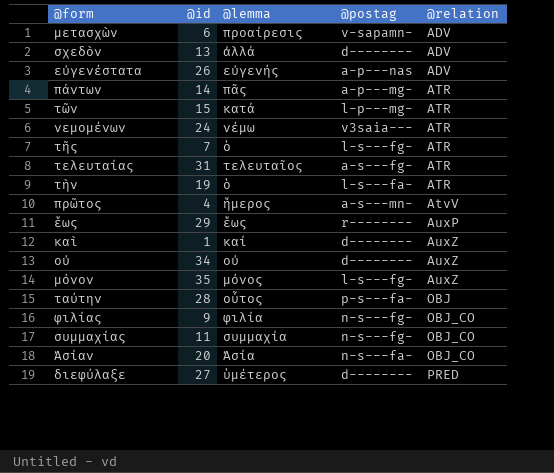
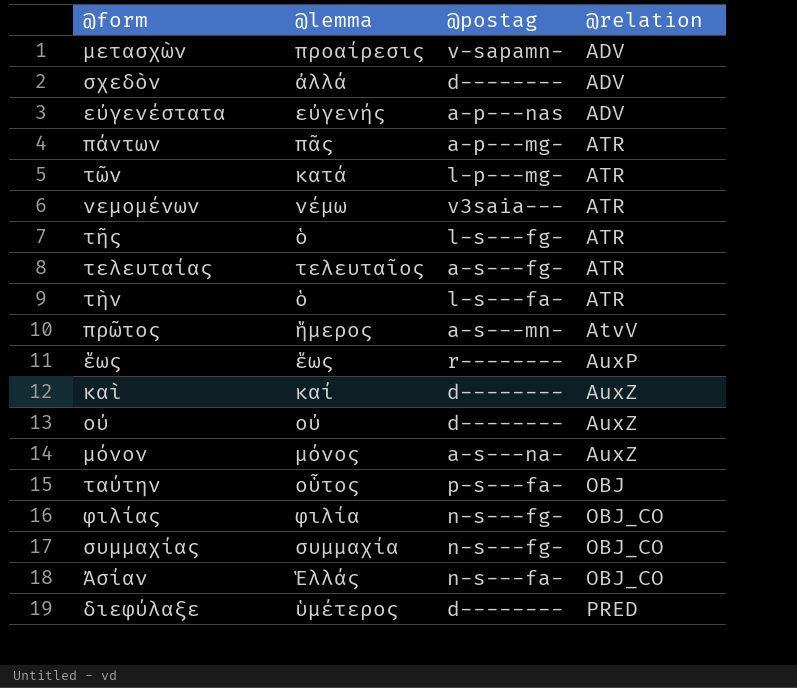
column @id | position: 2 -> none
μόνον | @postag: l-s---fg- -> a-s---na-
Ἀσίαν | @lemma: Ἀσία -> Ἑλλάς

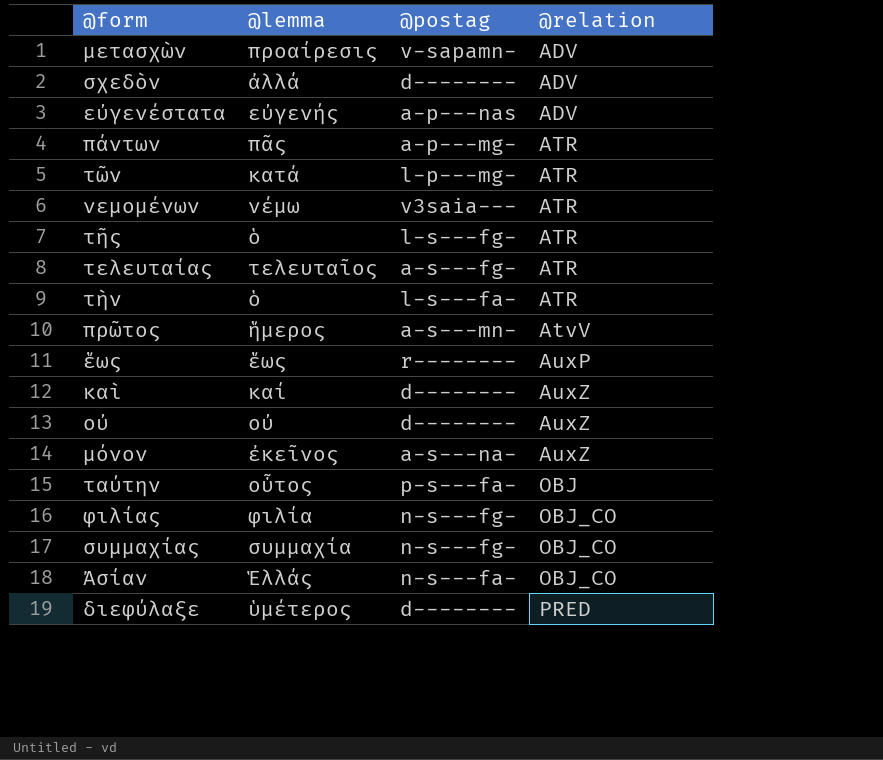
μόνον | @lemma: μόνος -> ἐκεῖνος

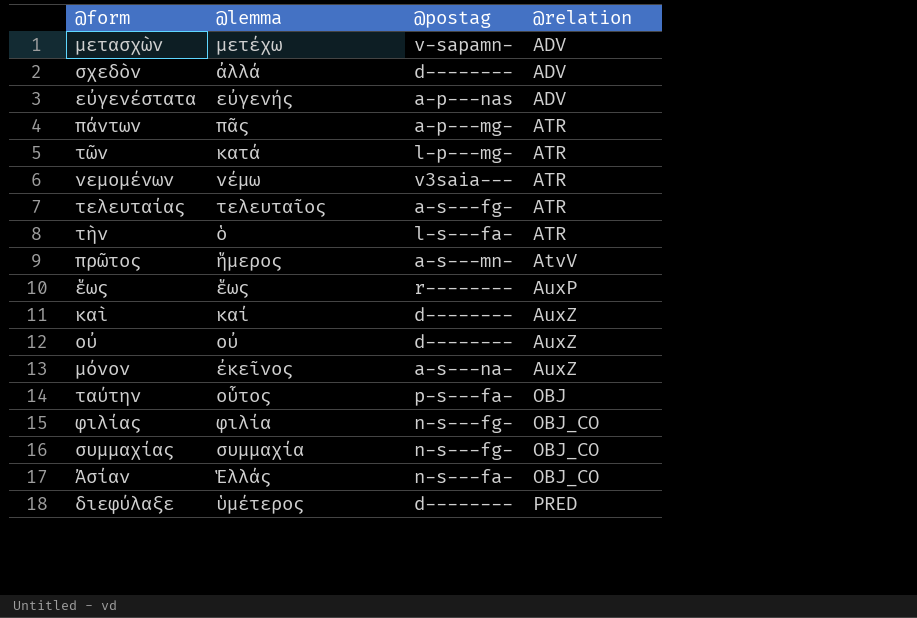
row τῆς: ὁ | l-s---fg- | ATR -> none
μετασχὼν | @lemma: προαίρεσις -> μετέχω

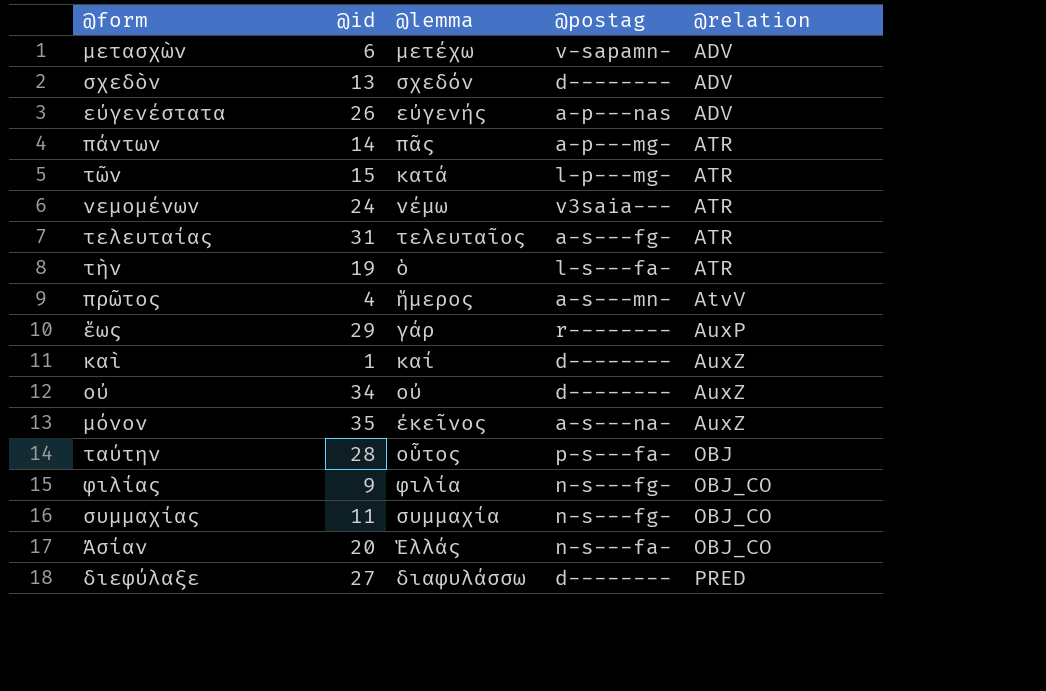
column @id | position: none -> 2
σχεδὸν | @lemma: ἀλλά -> σχεδόν
ἕως | @lemma: ἕως -> γάρ
διεφύλαξε | @lemma: ὑμέτερος -> διαφυλάσσω

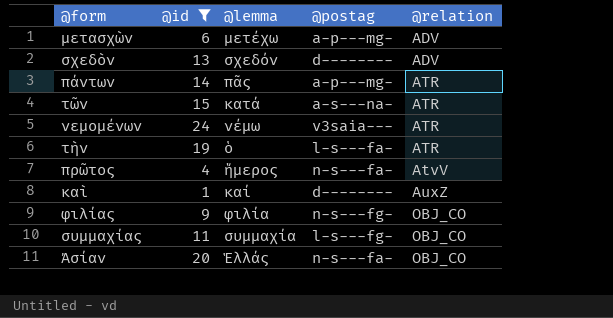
filter: none -> @id <= 24
μετασχὼν | @postag: v-sapamn- -> a-p---mg-
τῶν | @postag: l-p---mg- -> a-s---na-
πρῶτος | @postag: a-s---mn- -> n-s---fa-
συμμαχίας | @postag: n-s---fg- -> l-s---fg-

